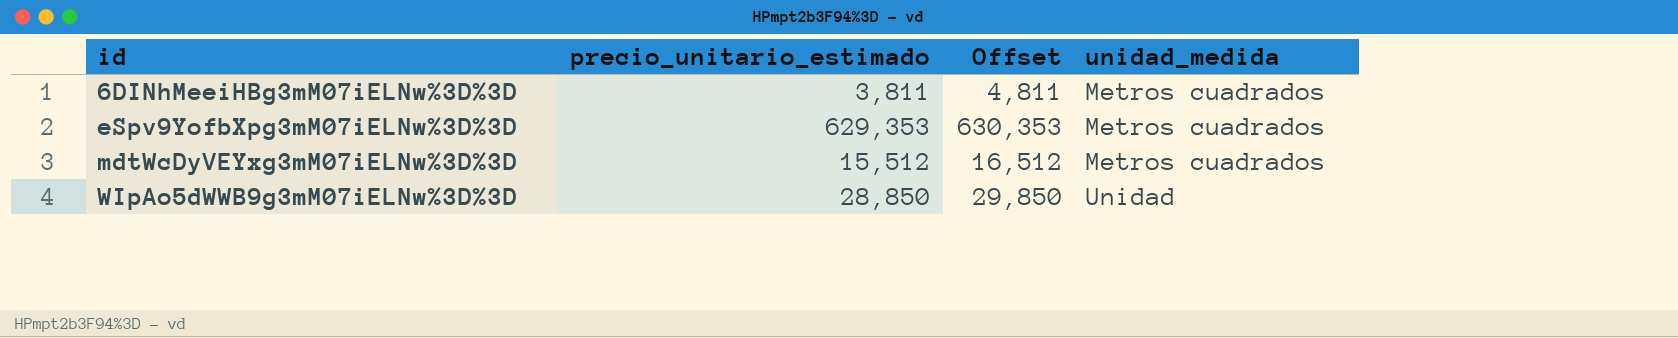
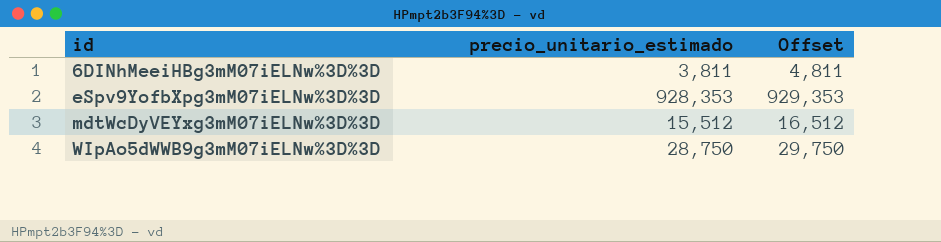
column unidad_medida | position: 4 -> none
eSpv9YofbXpg3mM07iELNw%3D%3D | precio_unitario_estimado: 629,353 -> 928,353
eSpv9YofbXpg3mM07iELNw%3D%3D | Offset: 630,353 -> 929,353
WIpAo5dWWB9g3mM07iELNw%3D%3D | precio_unitario_estimado: 28,850 -> 28,750
WIpAo5dWWB9g3mM07iELNw%3D%3D | Offset: 29,850 -> 29,750

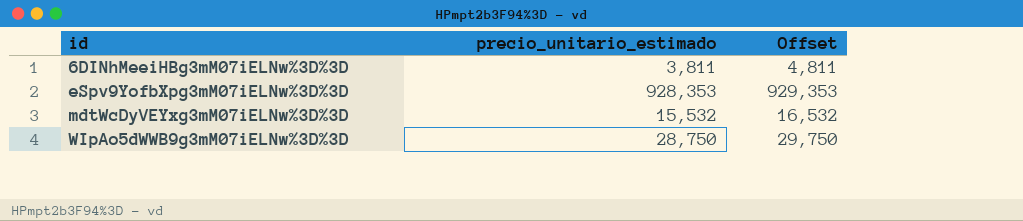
mdtWcDyVEYxg3mM07iELNw%3D%3D | precio_unitario_estimado: 15,512 -> 15,532
mdtWcDyVEYxg3mM07iELNw%3D%3D | Offset: 16,512 -> 16,532

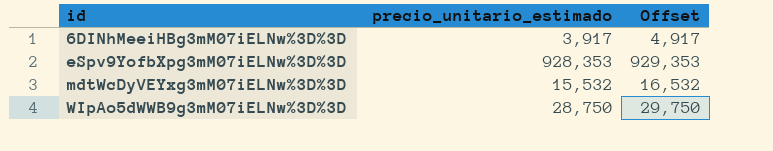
6DINhMeeiHBg3mM07iELNw%3D%3D | precio_unitario_estimado: 3,811 -> 3,917
6DINhMeeiHBg3mM07iELNw%3D%3D | Offset: 4,811 -> 4,917

